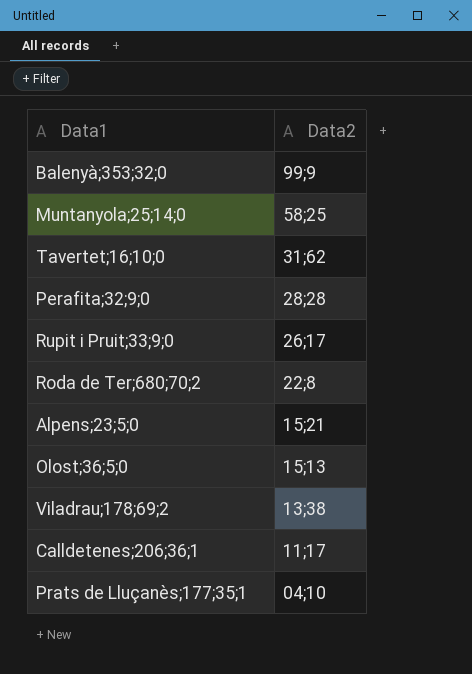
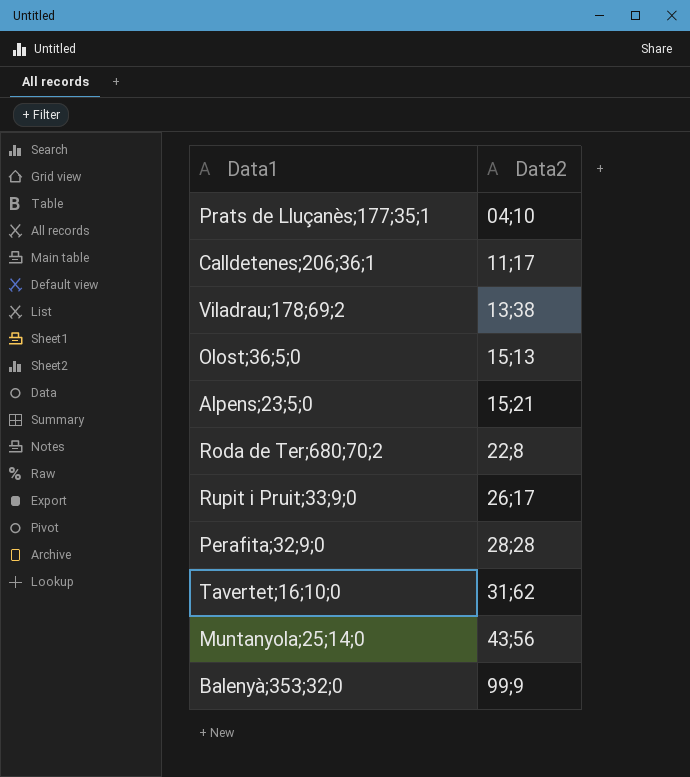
row order: Data2 descending -> Data2 ascending
Muntanyola;25;14;0 | Data2: 58;25 -> 43;56

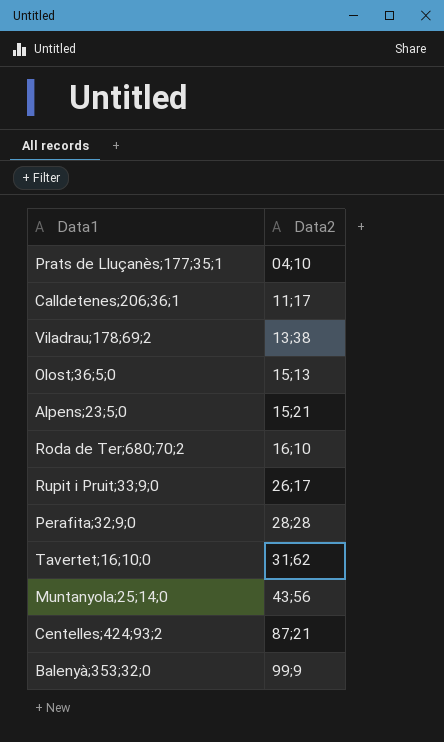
Roda de Ter;680;70;2 | Data2: 22;8 -> 16;10
row Centelles;424;93;2: none -> 87;21

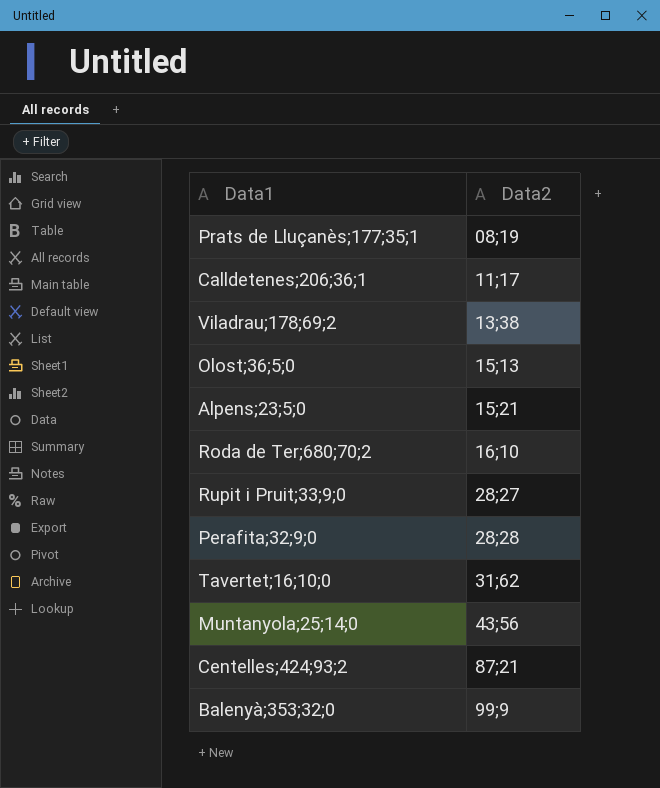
Prats de Lluçanès;177;35;1 | Data2: 04;10 -> 08;19
Rupit i Pruit;33;9;0 | Data2: 26;17 -> 28;27

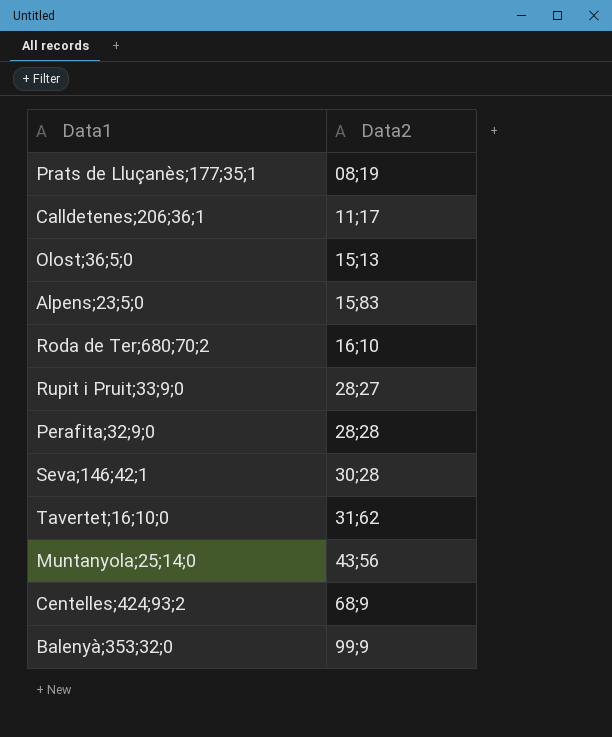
row Viladrau;178;69;2: 13;38 -> none
Alpens;23;5;0 | Data2: 15;21 -> 15;83
row Seva;146;42;1: none -> 30;28
Centelles;424;93;2 | Data2: 87;21 -> 68;9

